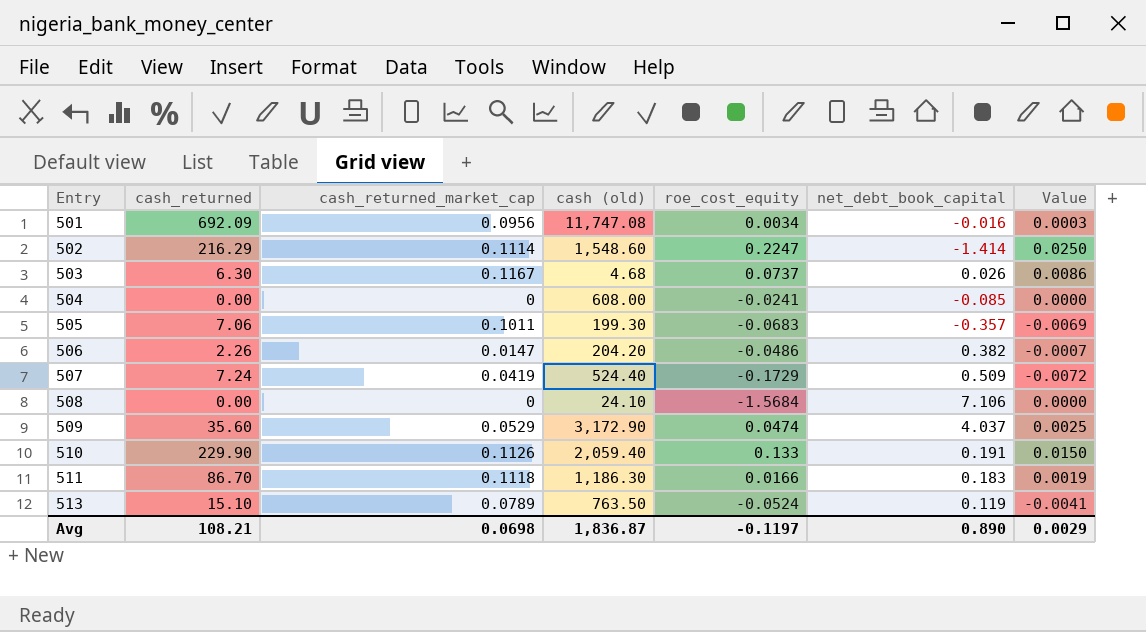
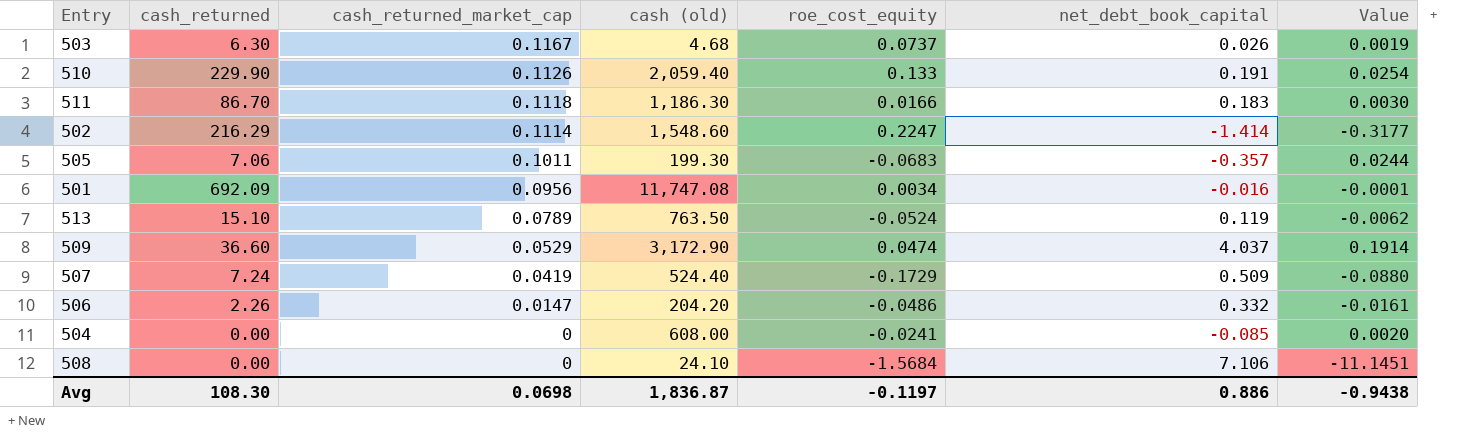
row order: Entry ascending -> cash_returned_market_cap descending
column Value | formula: [cash_returned_market_cap] * [roe_cost_equity] -> [roe_cost_equity] * [net_debt_book_capital]
509 | cash_returned: 35.60 -> 36.60
506 | net_debt_book_capital: 0.382 -> 0.332
Avg | cash_returned: 108.21 -> 108.30
Avg | net_debt_book_capital: 0.890 -> 0.886
Avg | Value: 0.0029 -> -0.9438

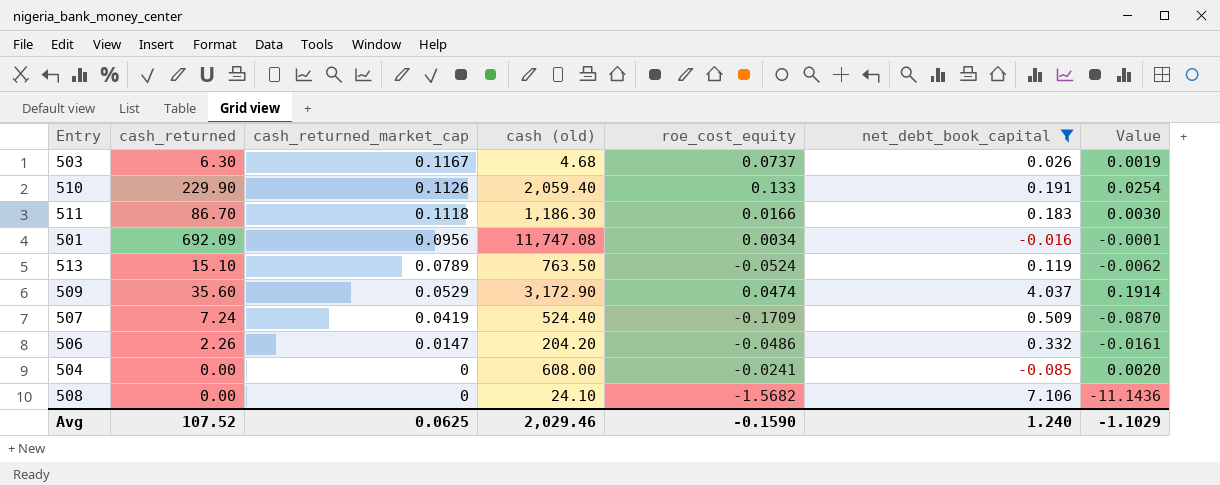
filter: none -> net_debt_book_capital >= -0.085
509 | cash_returned: 36.60 -> 35.60
507 | roe_cost_equity: -0.1729 -> -0.1709
507 | Value: -0.0880 -> -0.0870
508 | roe_cost_equity: -1.5684 -> -1.5682
508 | Value: -11.1451 -> -11.1436
Avg | cash_returned: 108.30 -> 107.52
Avg | cash_returned_market_cap: 0.0698 -> 0.0625
Avg | cash (old): 1,836.87 -> 2,029.46
Avg | roe_cost_equity: -0.1197 -> -0.1590
Avg | net_debt_book_capital: 0.886 -> 1.240
Avg | Value: -0.9438 -> -1.1029

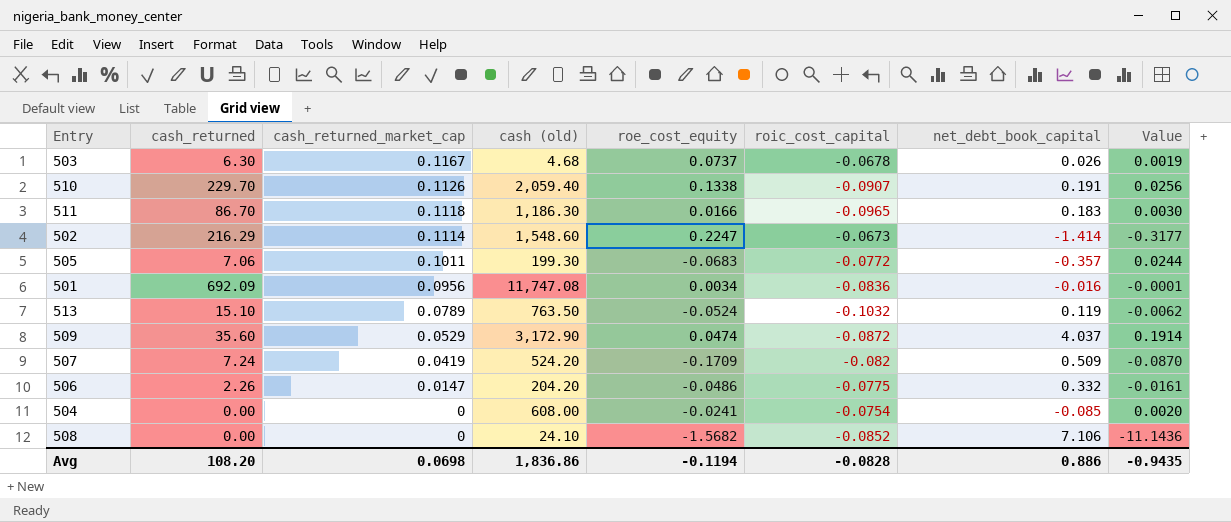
filter: net_debt_book_capital >= -0.085 -> none
column roic_cost_capital | position: none -> 6
510 | cash_returned: 229.90 -> 229.70
510 | roe_cost_equity: 0.133 -> 0.1338
510 | Value: 0.0254 -> 0.0256
507 | cash (old): 524.40 -> 524.20
Avg | cash_returned: 107.52 -> 108.20
Avg | cash_returned_market_cap: 0.0625 -> 0.0698
Avg | cash (old): 2,029.46 -> 1,836.86
Avg | roe_cost_equity: -0.1590 -> -0.1194
Avg | net_debt_book_capital: 1.240 -> 0.886
Avg | Value: -1.1029 -> -0.9435

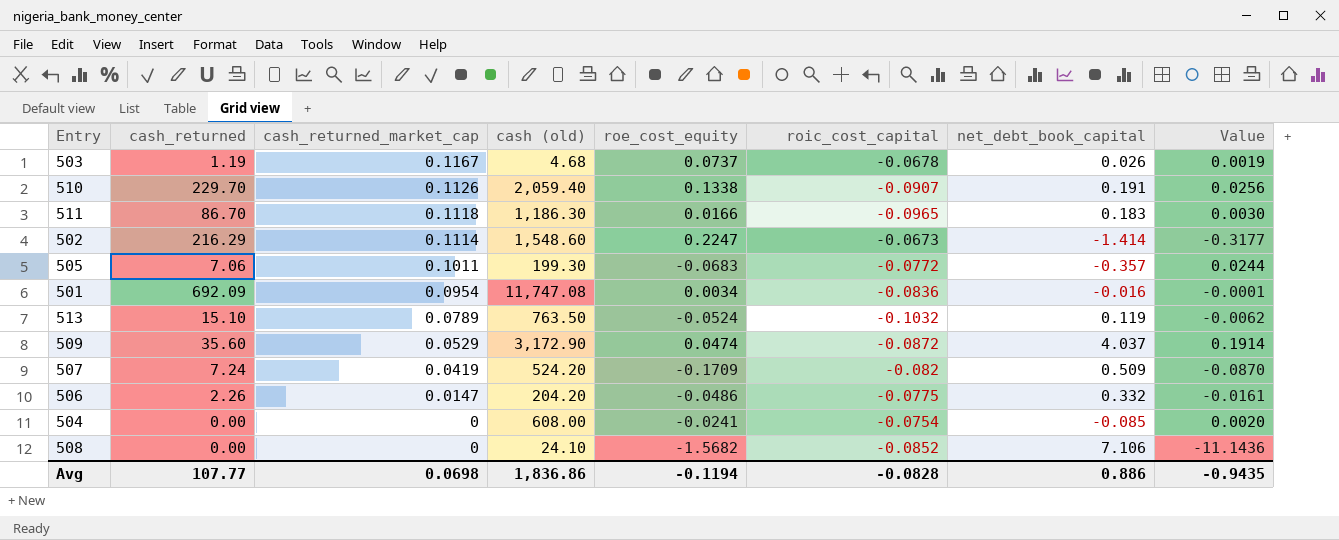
503 | cash_returned: 6.30 -> 1.19
501 | cash_returned_market_cap: 0.0956 -> 0.0954
Avg | cash_returned: 108.20 -> 107.77

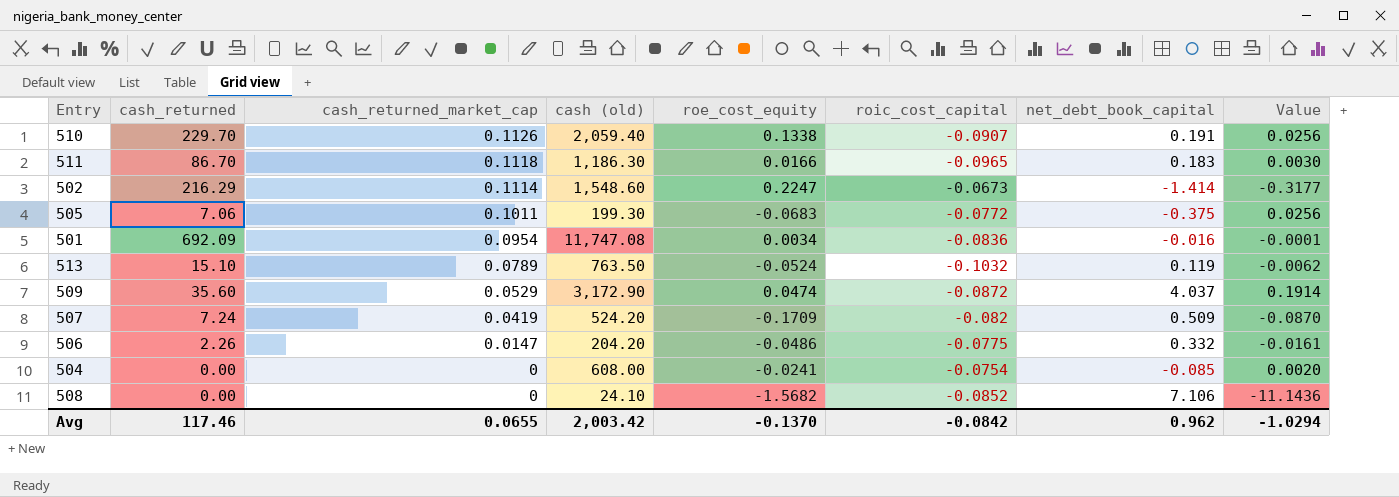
row 503: 1.19 | 0.1167 | 4.68 | 0.0737 | -0.0678 | 0.026 | 0.0019 -> none
505 | net_debt_book_capital: -0.357 -> -0.375
505 | Value: 0.0244 -> 0.0256
Avg | cash_returned: 107.77 -> 117.46
Avg | cash_returned_market_cap: 0.0698 -> 0.0655
Avg | cash (old): 1,836.86 -> 2,003.42
Avg | roe_cost_equity: -0.1194 -> -0.1370
Avg | roic_cost_capital: -0.0828 -> -0.0842
Avg | net_debt_book_capital: 0.886 -> 0.962
Avg | Value: -0.9435 -> -1.0294

